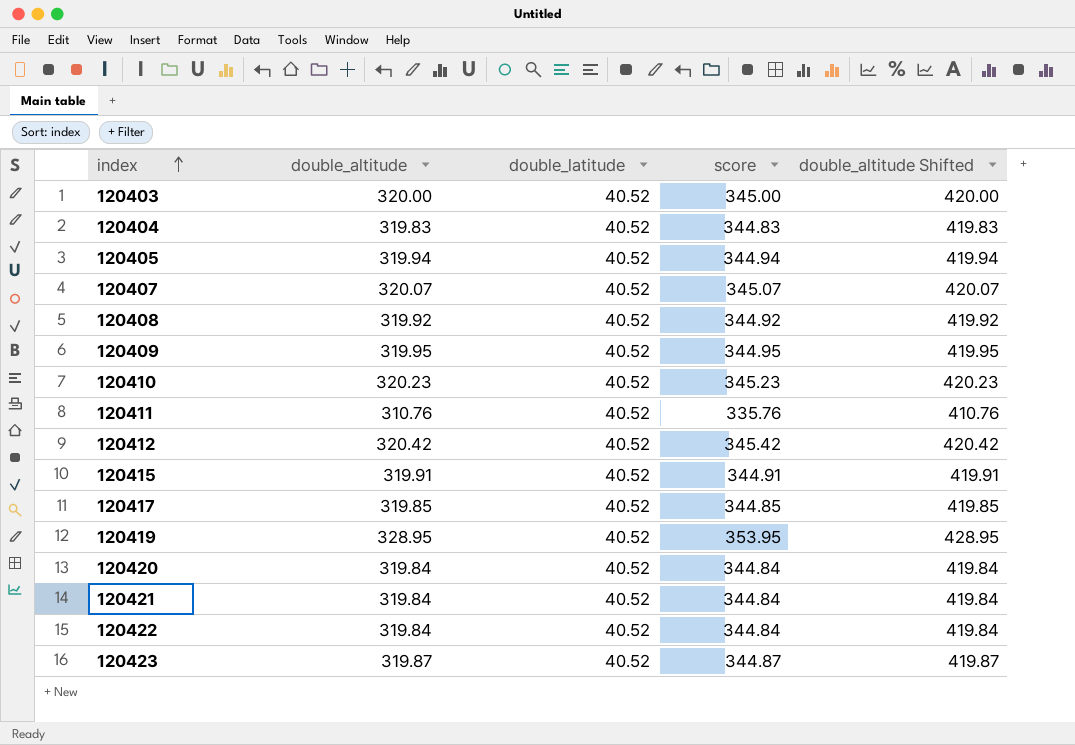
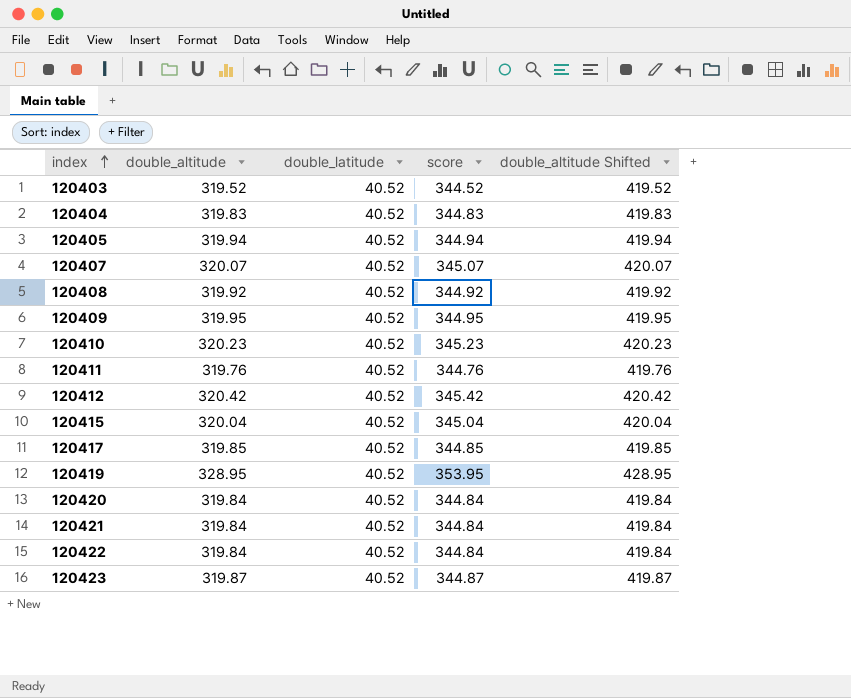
120403 | double_altitude: 320.00 -> 319.52
120403 | score: 345.00 -> 344.52
120403 | double_altitude Shifted: 420.00 -> 419.52
120411 | double_altitude: 310.76 -> 319.76
120411 | score: 335.76 -> 344.76
120411 | double_altitude Shifted: 410.76 -> 419.76
120415 | double_altitude: 319.91 -> 320.04
120415 | score: 344.91 -> 345.04
120415 | double_altitude Shifted: 419.91 -> 420.04

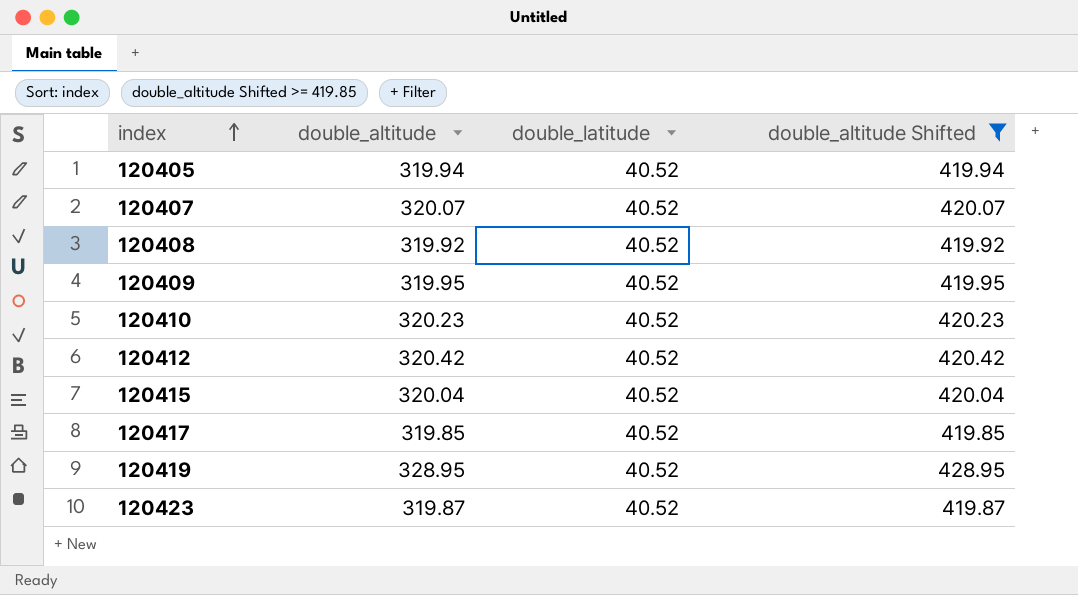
filter: none -> double_altitude Shifted >= 419.85
column score | formula: [double_altitude] + 25 -> none

